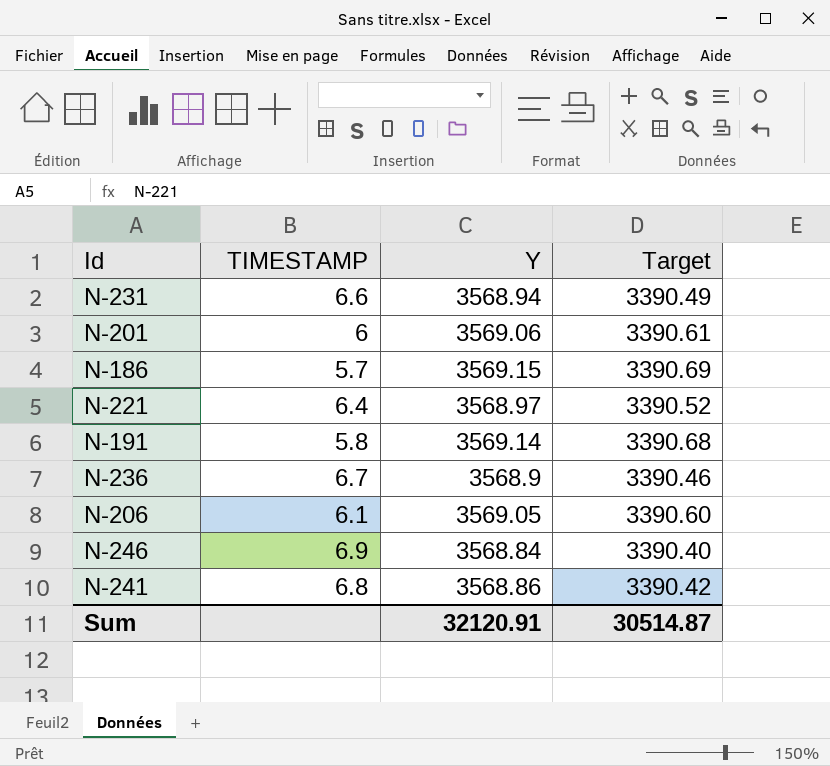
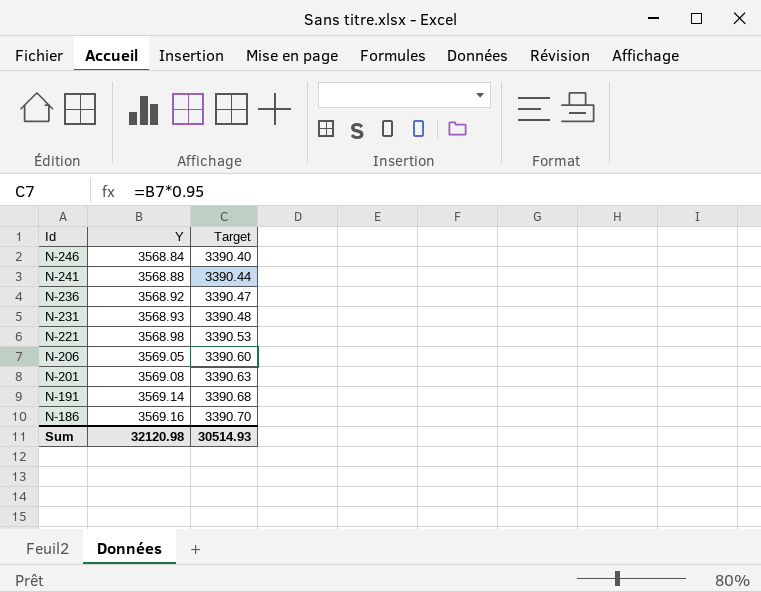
row order: none -> Id descending
column TIMESTAMP | position: 2 -> none
N-241 | Y: 3568.86 -> 3568.88
N-241 | Target: 3390.42 -> 3390.44
N-236 | Y: 3568.9 -> 3568.92
N-236 | Target: 3390.46 -> 3390.47
N-231 | Y: 3568.94 -> 3568.93
N-231 | Target: 3390.49 -> 3390.48
N-221 | Y: 3568.97 -> 3568.98
N-221 | Target: 3390.52 -> 3390.53
N-201 | Y: 3569.06 -> 3569.08
N-201 | Target: 3390.61 -> 3390.63
N-186 | Y: 3569.15 -> 3569.16
N-186 | Target: 3390.69 -> 3390.70
Sum | Y: 32120.91 -> 32120.98
Sum | Target: 30514.87 -> 30514.93

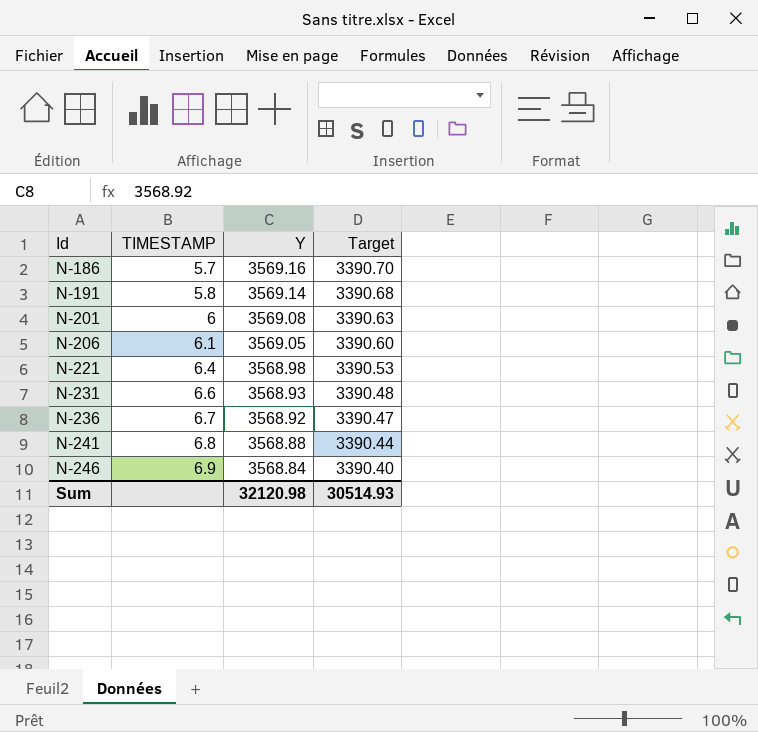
row order: Id descending -> Id ascending
column TIMESTAMP | position: none -> 2

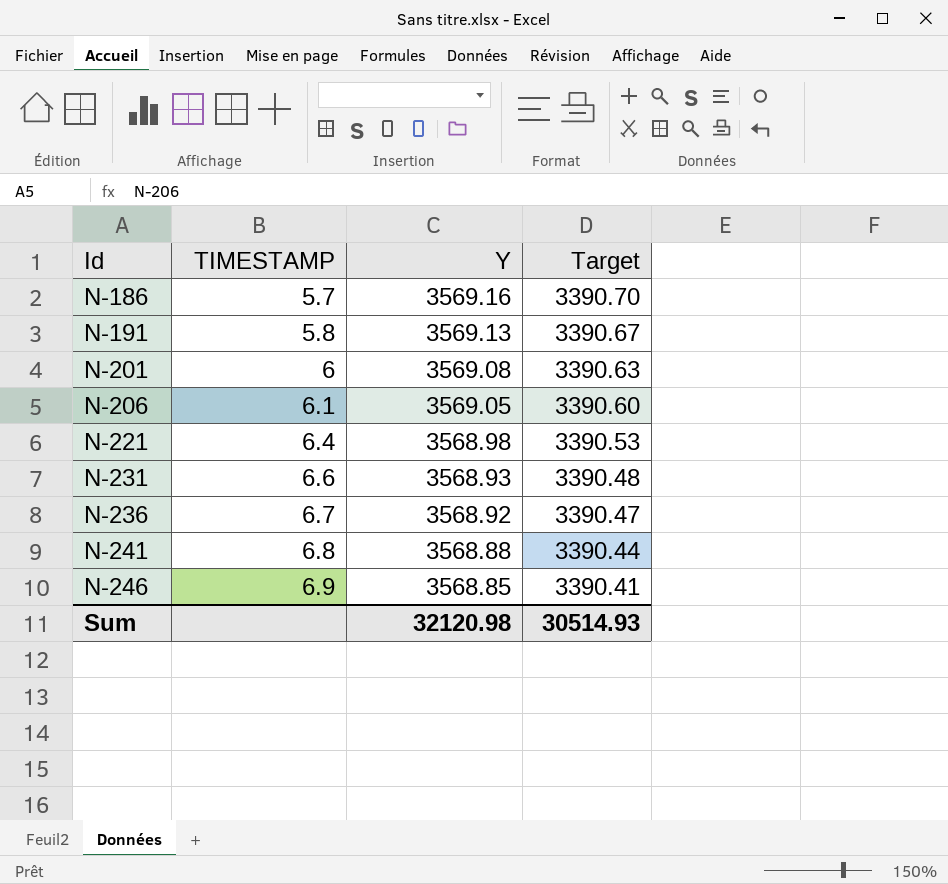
N-191 | Y: 3569.14 -> 3569.13
N-191 | Target: 3390.68 -> 3390.67
N-246 | Y: 3568.84 -> 3568.85
N-246 | Target: 3390.40 -> 3390.41

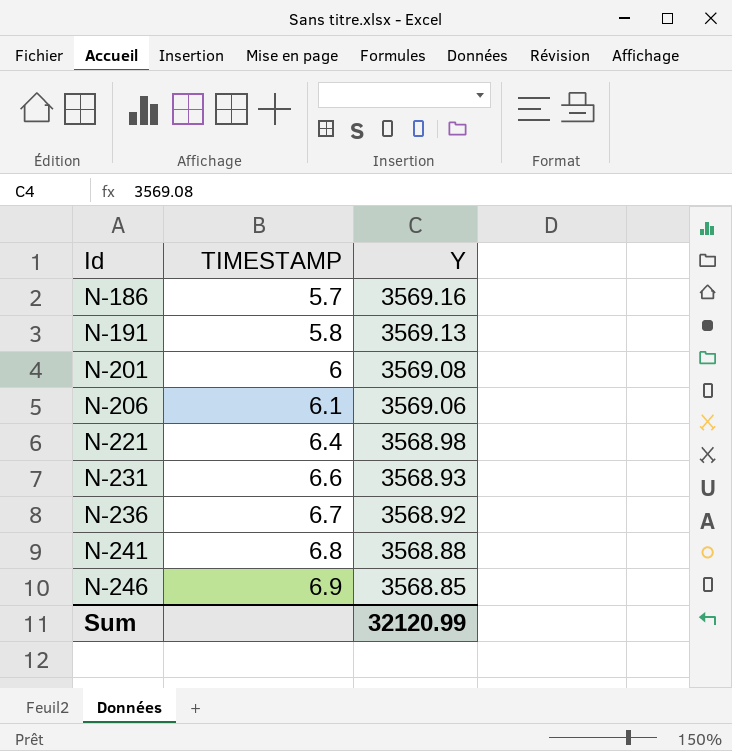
column Target | formula: [Y] * 0.95 -> none
N-206 | Y: 3569.05 -> 3569.06
Sum | Y: 32120.98 -> 32120.99

